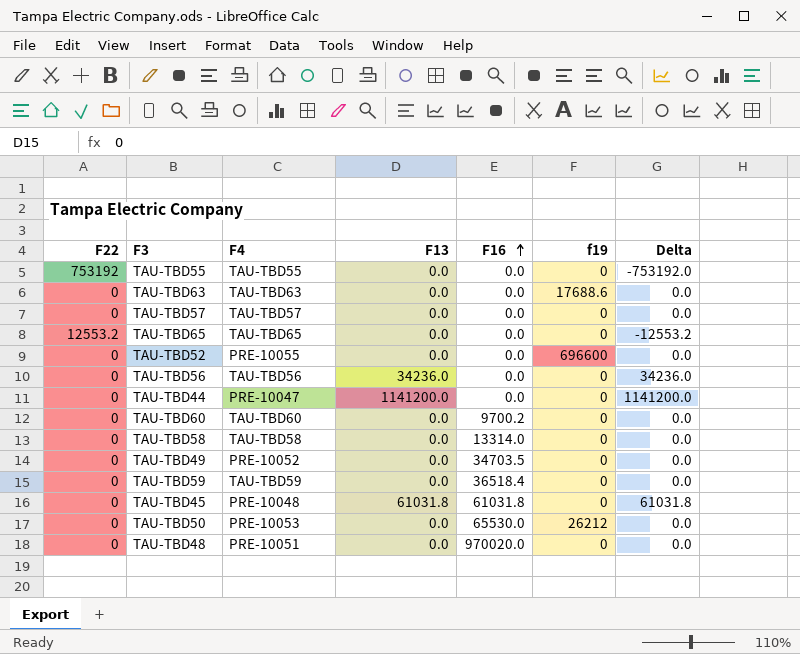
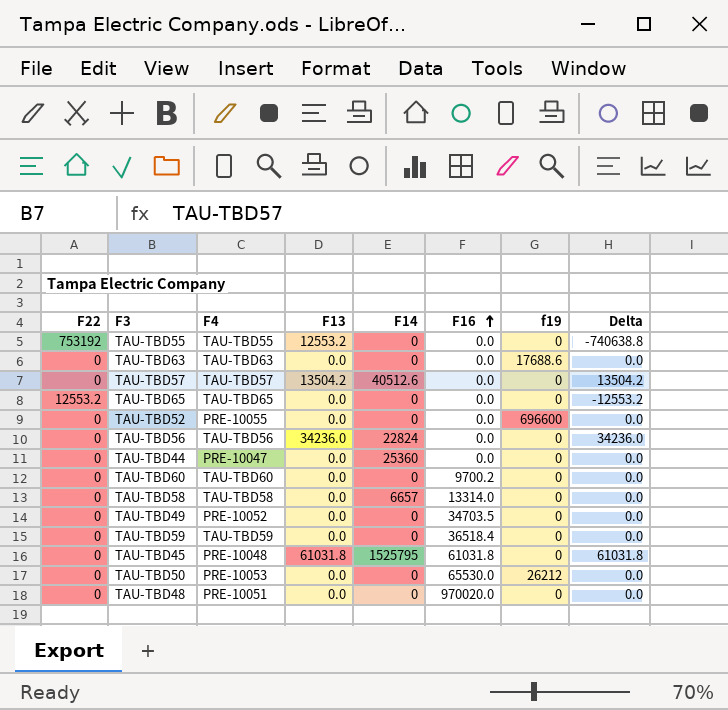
column F14 | position: none -> 5
TAU-TBD55 | F13: 0.0 -> 12553.2
TAU-TBD55 | Delta: -753192.0 -> -740638.8
TAU-TBD57 | F13: 0.0 -> 13504.2
TAU-TBD57 | Delta: 0.0 -> 13504.2
TAU-TBD44 | F13: 1141200.0 -> 0.0
TAU-TBD44 | Delta: 1141200.0 -> 0.0

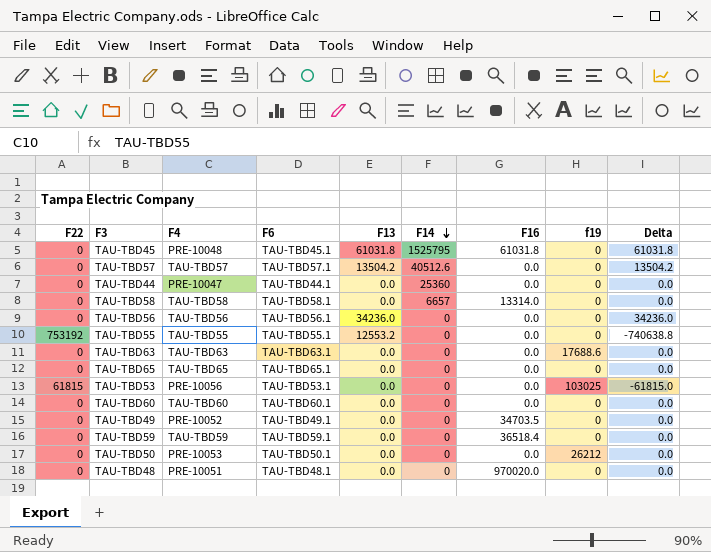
row order: F16 ascending -> F14 descending
column F6 | position: none -> 4
row TAU-TBD52: 0 | PRE-10055 | 0.0 | 0 | 0.0 | 696600 | 0.0 -> none
TAU-TBD56 | F14: 22824 -> 0
TAU-TBD65 | F22: 12553.2 -> 0
TAU-TBD65 | Delta: -12553.2 -> 0.0
row TAU-TBD53: none -> 61815 | PRE-10056 | TAU-TBD53.1 | 0.0 | 0 | 0.0 | 103025 | -61815.0
TAU-TBD60 | F16: 9700.2 -> 0.0
TAU-TBD50 | F16: 65530.0 -> 0.0

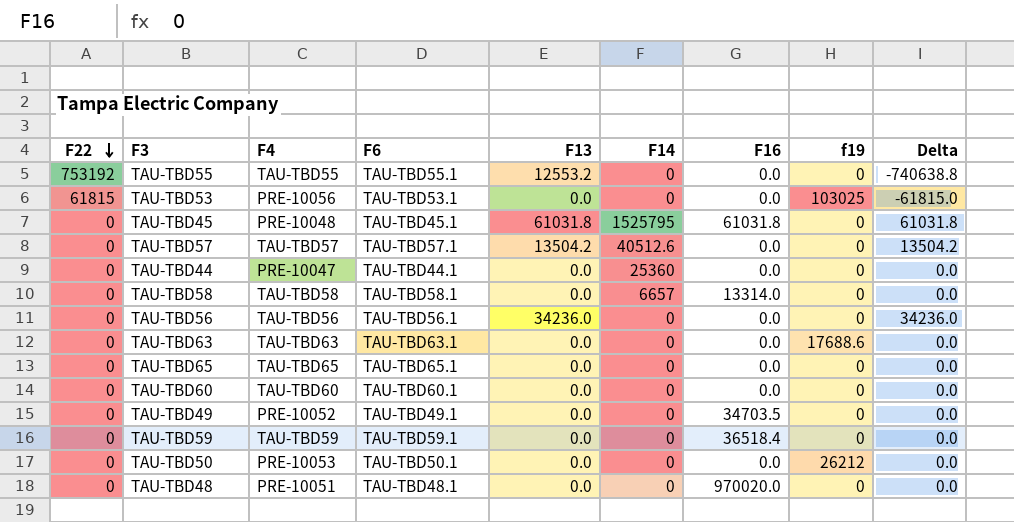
row order: F14 descending -> F22 descending

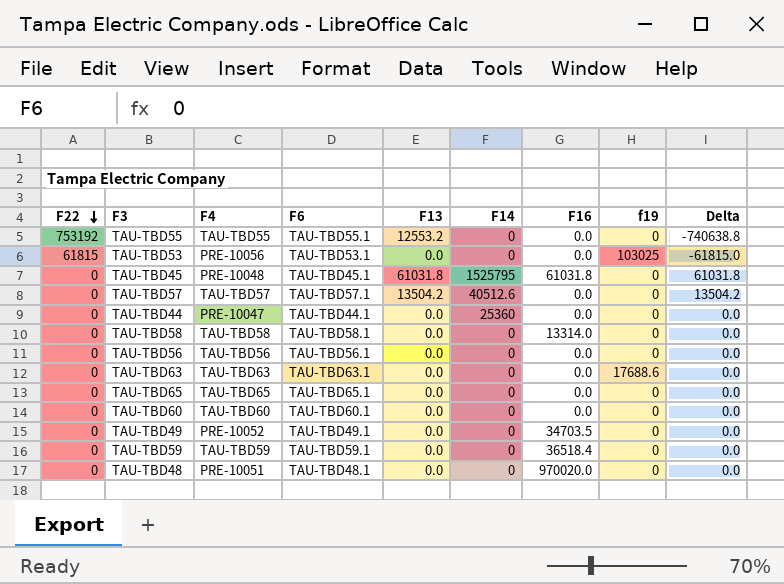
row TAU-TBD50: 0 | PRE-10053 | TAU-TBD50.1 | 0.0 | 0 | 0.0 | 26212 | 0.0 -> none
TAU-TBD58 | F14: 6657 -> 0
TAU-TBD56 | F13: 34236.0 -> 0.0
TAU-TBD56 | Delta: 34236.0 -> 0.0

